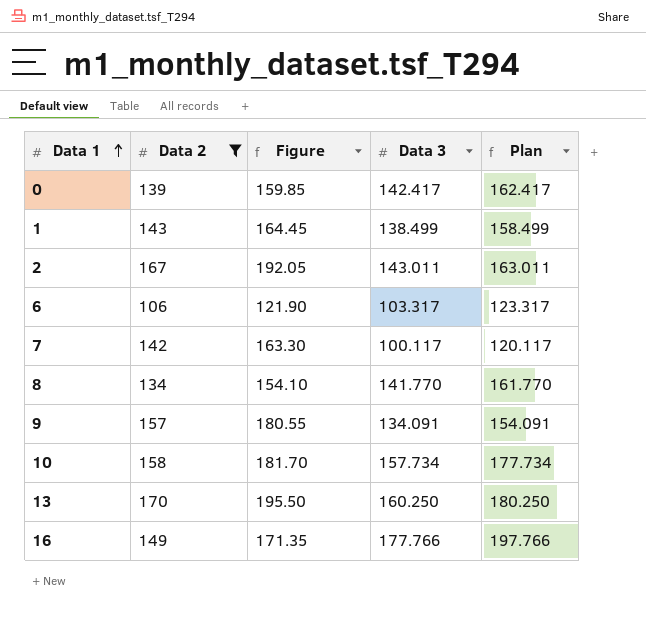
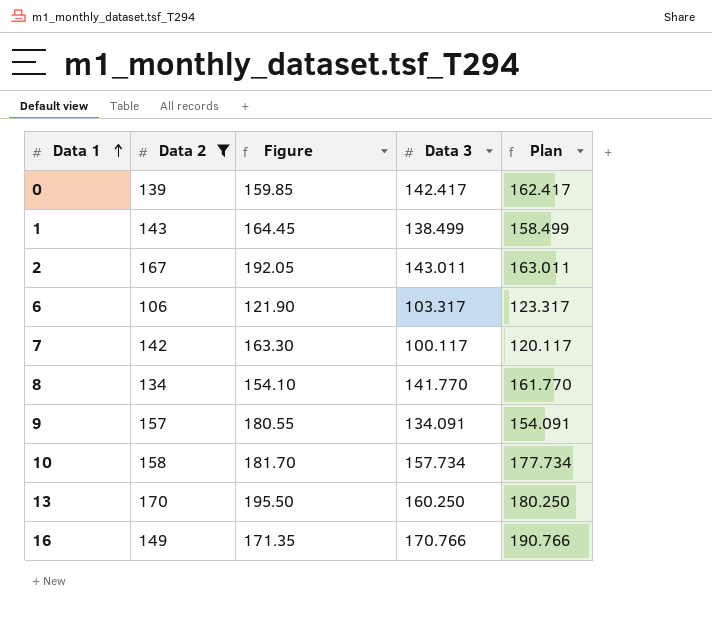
16 | Data 3: 177.766 -> 170.766
16 | Plan: 197.766 -> 190.766

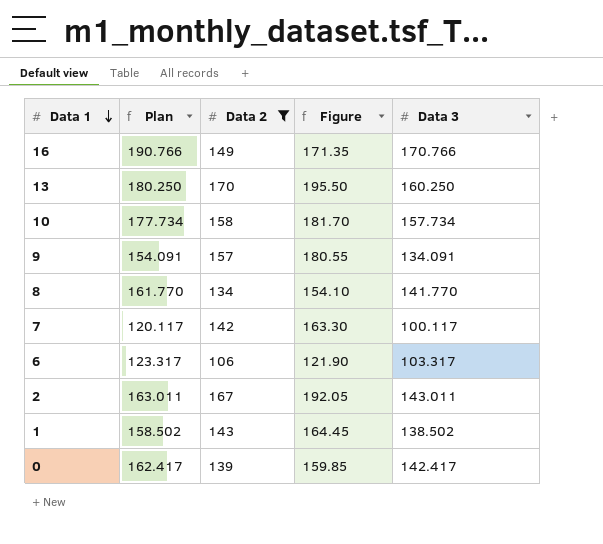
row order: Data 1 ascending -> Data 1 descending
column Plan | position: 5 -> 2
1 | Plan: 158.499 -> 158.502
1 | Data 3: 138.499 -> 138.502

